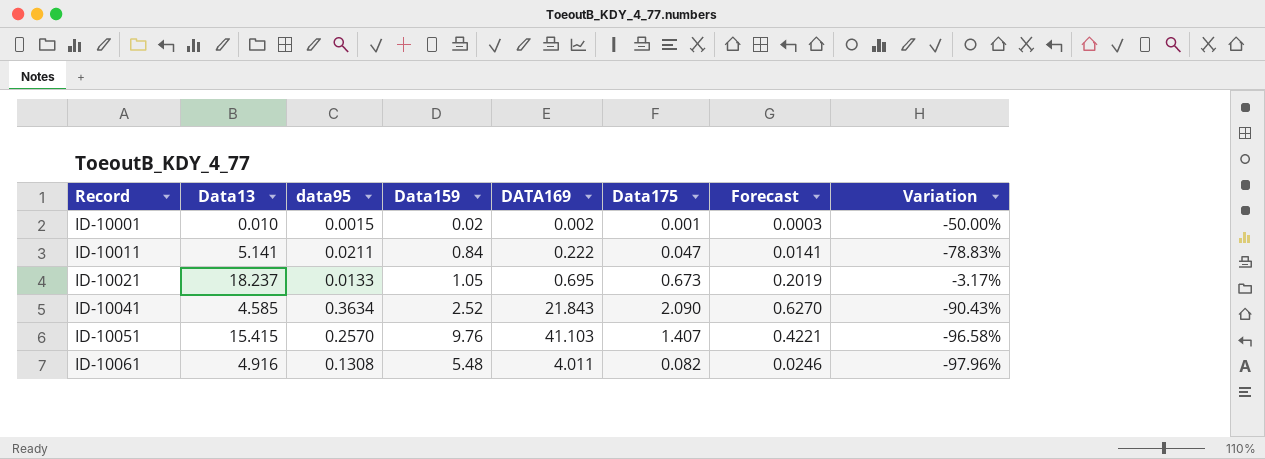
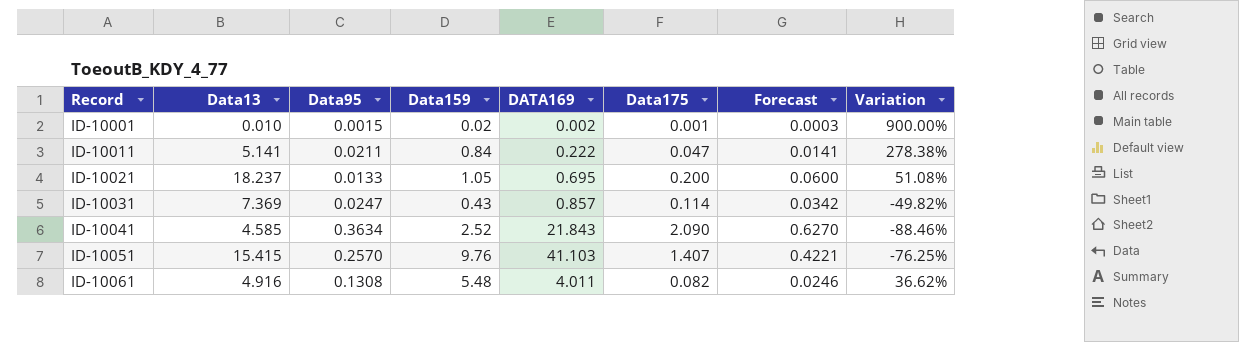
column name: data95 -> Data95
column Variation | formula: ([Data175] - [DATA169]) / [DATA169] -> ([Data159] - [DATA169]) / [DATA169]
ID-10021 | Data175: 0.673 -> 0.200
ID-10021 | Forecast: 0.2019 -> 0.0600
row ID-10031: none -> 7.369 | 0.0247 | 0.43 | 0.857 | 0.114 | 0.0342 | -49.82%

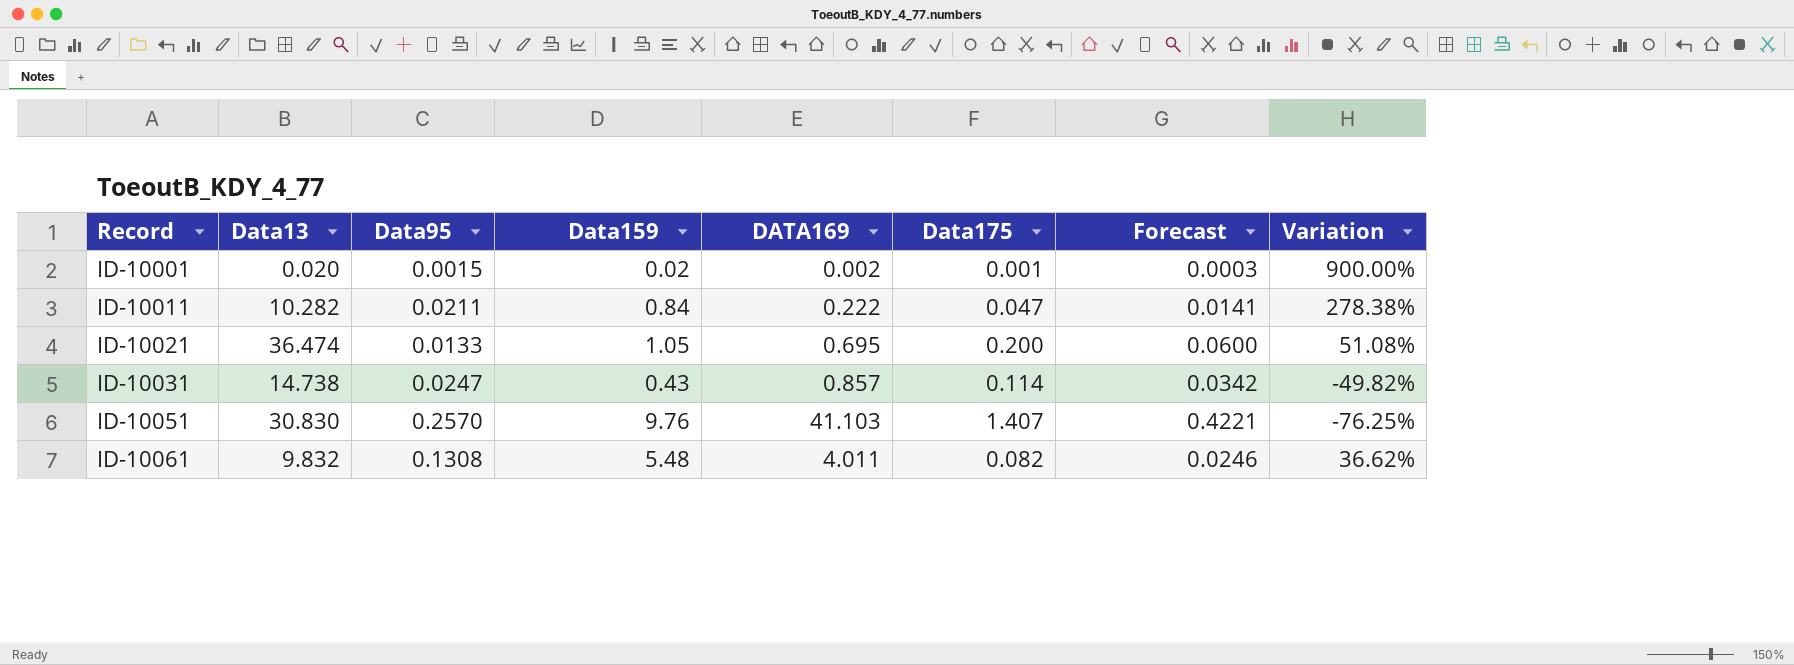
row ID-10041: 4.585 | 0.3634 | 2.52 | 21.843 | 2.090 | 0.6270 | -88.46% -> none
ID-10001 | Data13: 0.010 -> 0.020
ID-10011 | Data13: 5.141 -> 10.282
ID-10021 | Data13: 18.237 -> 36.474
ID-10031 | Data13: 7.369 -> 14.738
ID-10051 | Data13: 15.415 -> 30.830
ID-10061 | Data13: 4.916 -> 9.832

